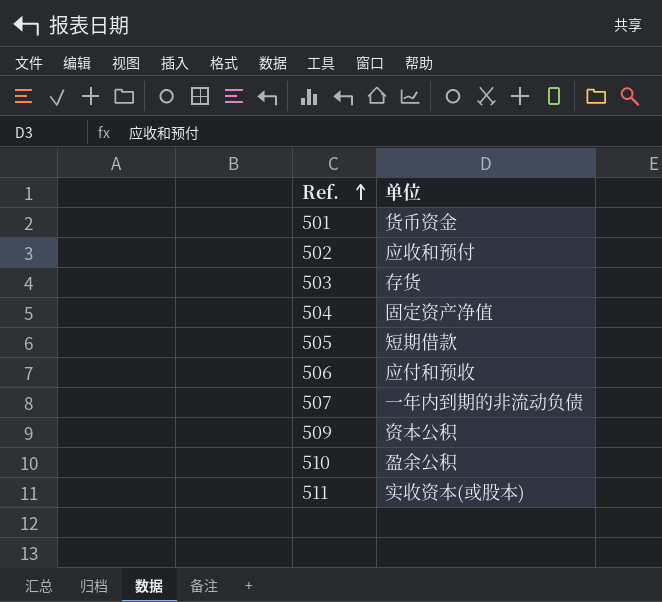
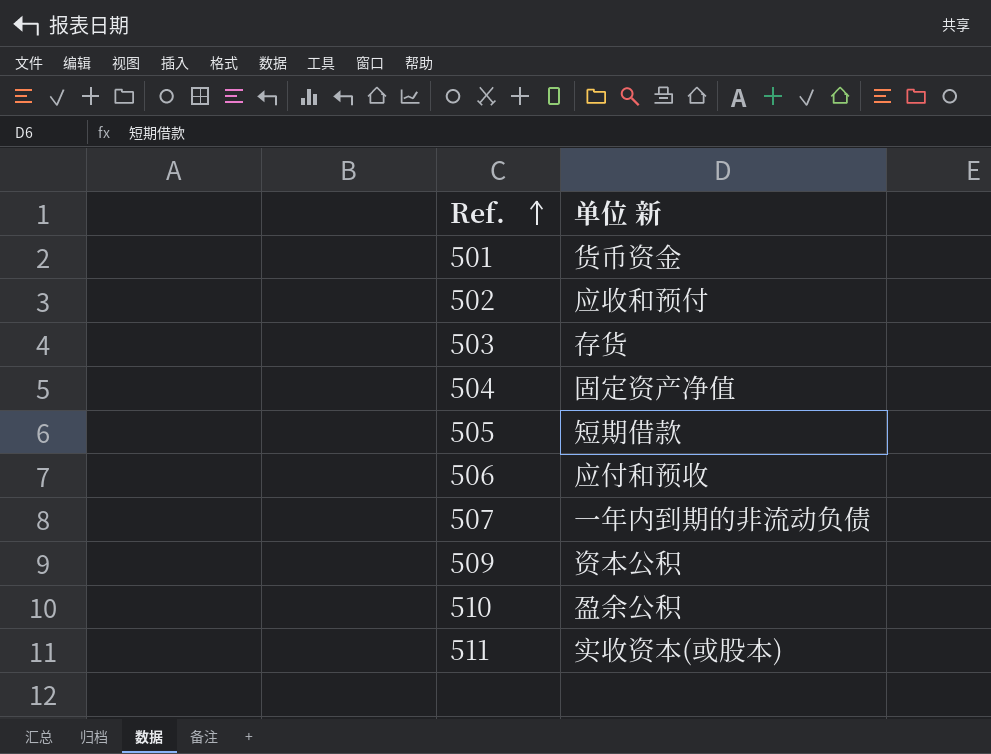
column name: 单位 -> 单位 新

